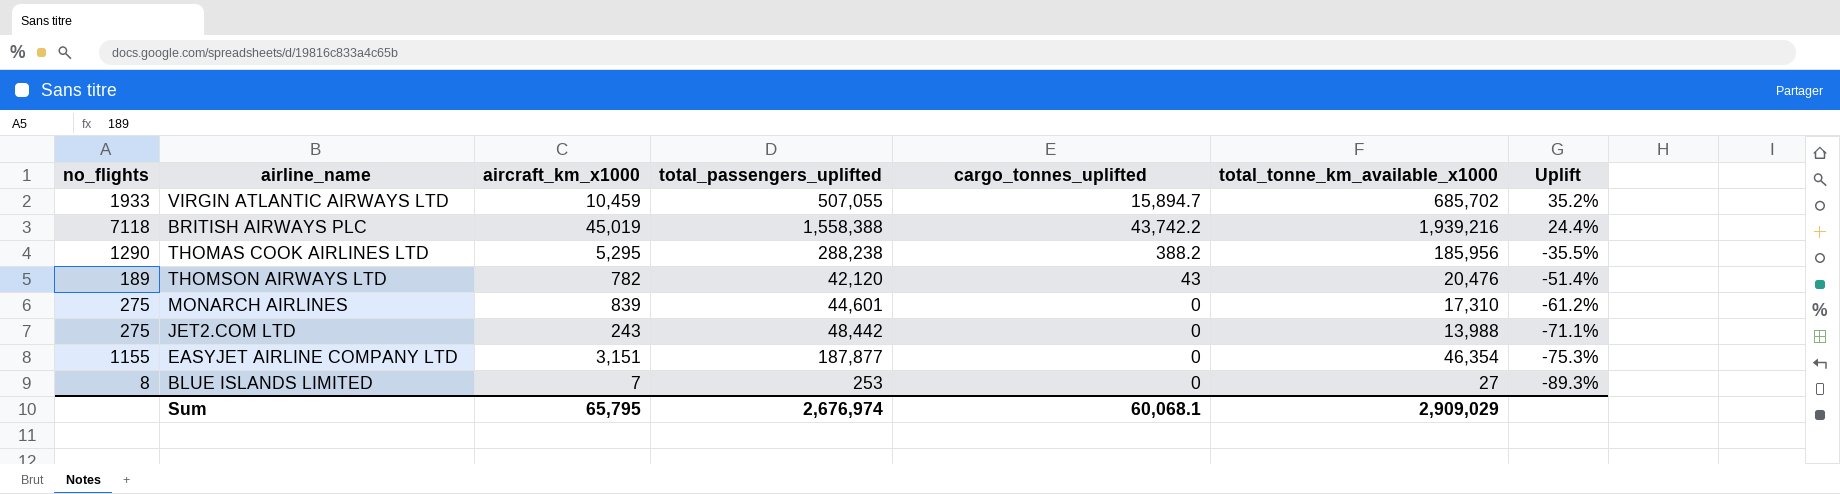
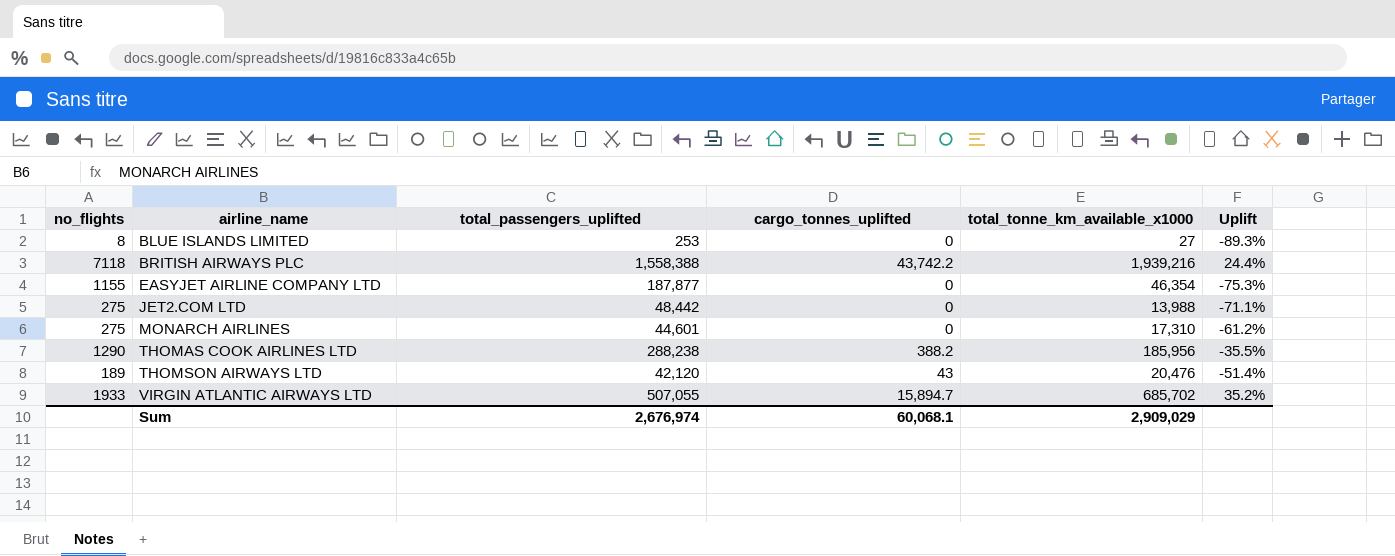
row order: Uplift descending -> airline_name ascending
column aircraft_km_x1000 | position: 3 -> none

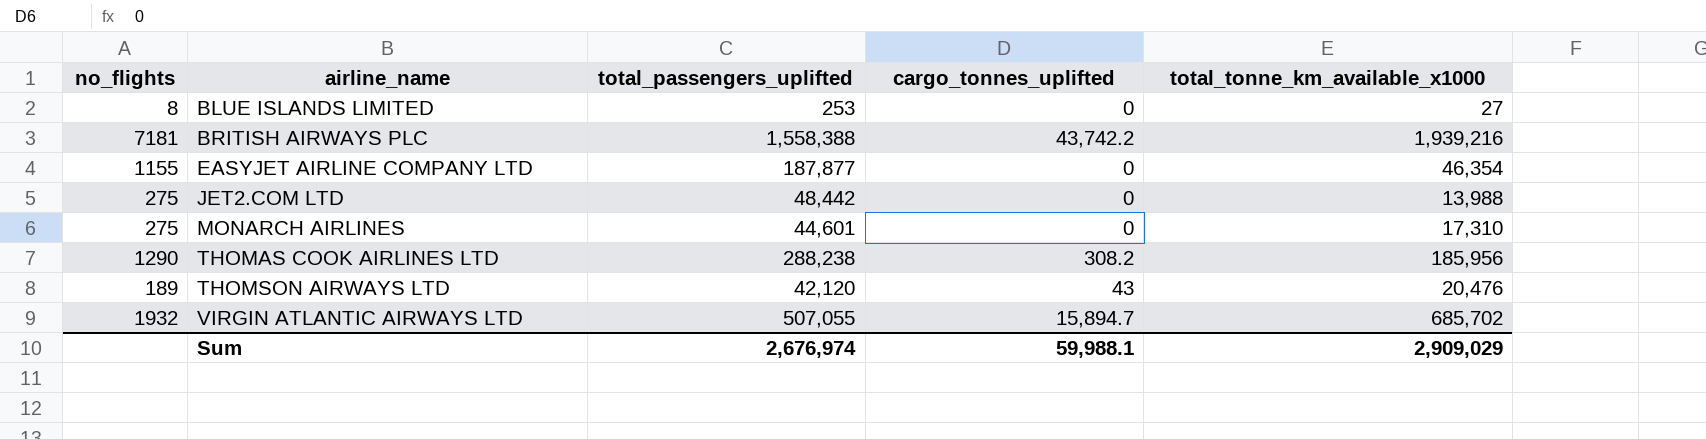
column Uplift | formula: ([total_tonne_km_available_x1000] - [total_passengers_uplifted]) / [total_passengers_uplifted] -> none
BRITISH AIRWAYS PLC | no_flights: 7118 -> 7181
THOMAS COOK AIRLINES LTD | cargo_tonnes_uplifted: 388.2 -> 308.2
VIRGIN ATLANTIC AIRWAYS LTD | no_flights: 1933 -> 1932
Sum | cargo_tonnes_uplifted: 60,068.1 -> 59,988.1

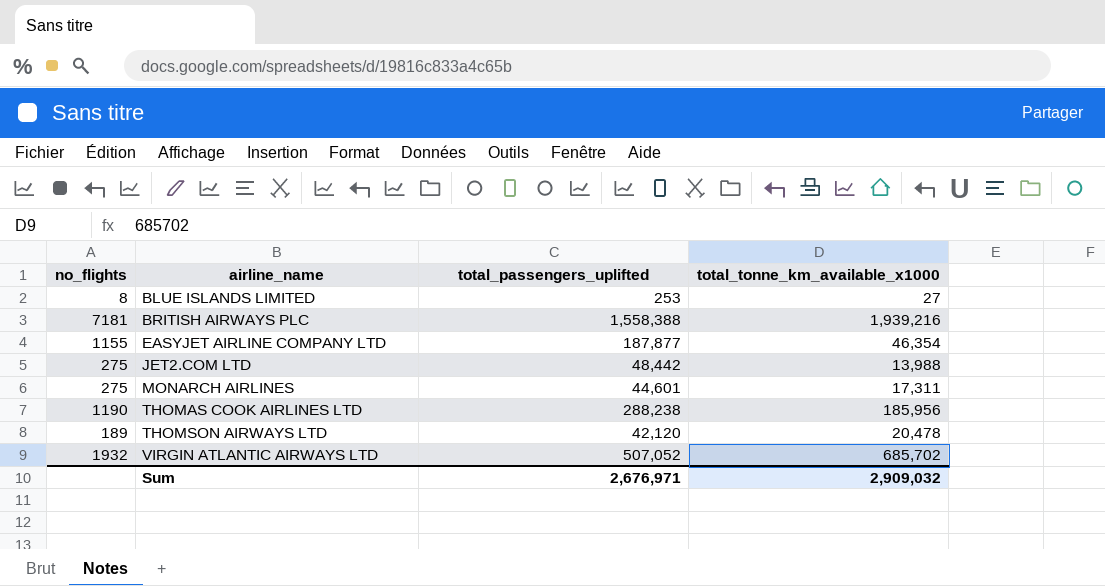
column cargo_tonnes_uplifted | position: 4 -> none
MONARCH AIRLINES | total_tonne_km_available_x1000: 17,310 -> 17,311
THOMAS COOK AIRLINES LTD | no_flights: 1290 -> 1190
THOMSON AIRWAYS LTD | total_tonne_km_available_x1000: 20,476 -> 20,478
VIRGIN ATLANTIC AIRWAYS LTD | total_passengers_uplifted: 507,055 -> 507,052
Sum | total_passengers_uplifted: 2,676,974 -> 2,676,971
Sum | total_tonne_km_available_x1000: 2,909,029 -> 2,909,032

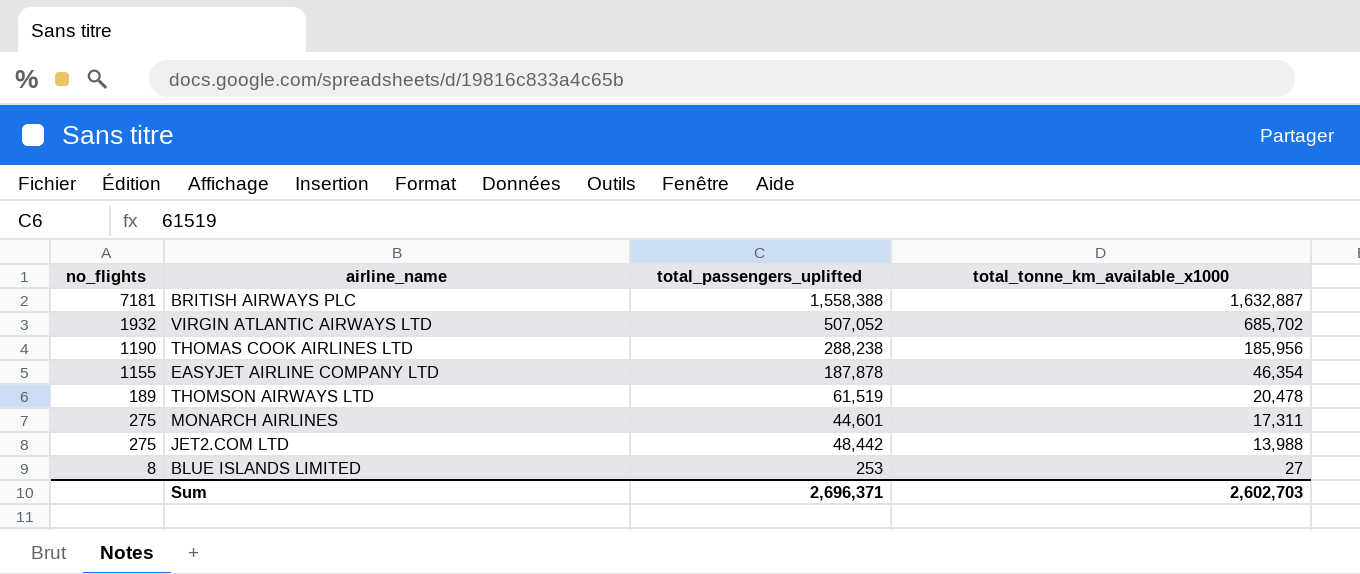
row order: airline_name ascending -> total_tonne_km_available_x1000 descending
BRITISH AIRWAYS PLC | total_tonne_km_available_x1000: 1,939,216 -> 1,632,887
EASYJET AIRLINE COMPANY LTD | total_passengers_uplifted: 187,877 -> 187,878
THOMSON AIRWAYS LTD | total_passengers_uplifted: 42,120 -> 61,519
Sum | total_passengers_uplifted: 2,676,971 -> 2,696,371
Sum | total_tonne_km_available_x1000: 2,909,032 -> 2,602,703

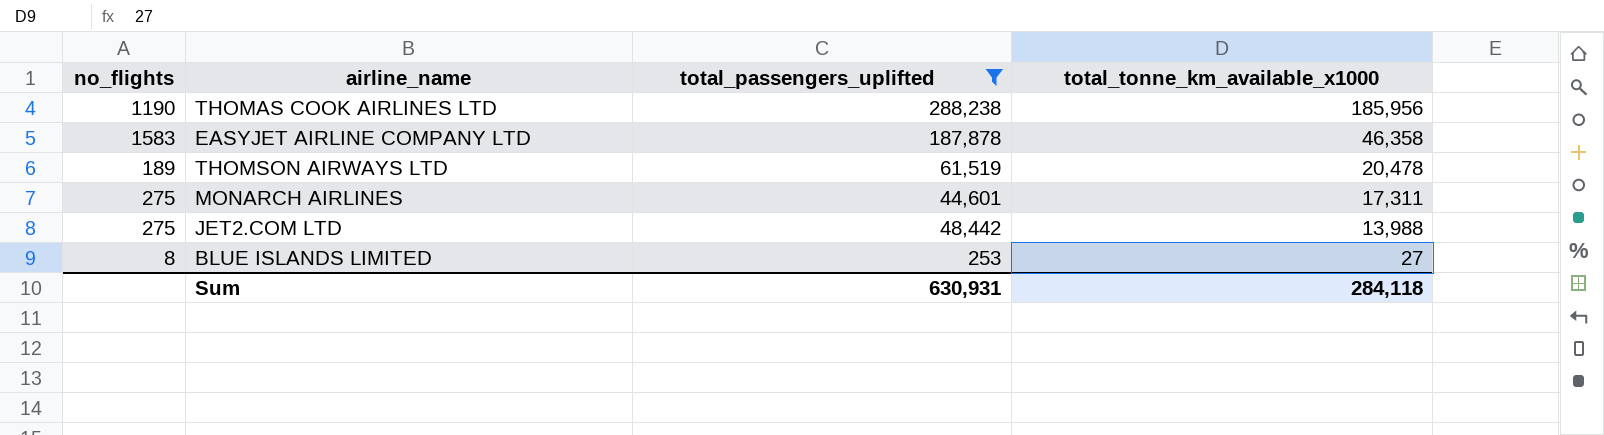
filter: none -> total_passengers_uplifted <= 288,238
EASYJET AIRLINE COMPANY LTD | no_flights: 1155 -> 1583
EASYJET AIRLINE COMPANY LTD | total_tonne_km_available_x1000: 46,354 -> 46,358
Sum | total_passengers_uplifted: 2,696,371 -> 630,931
Sum | total_tonne_km_available_x1000: 2,602,703 -> 284,118

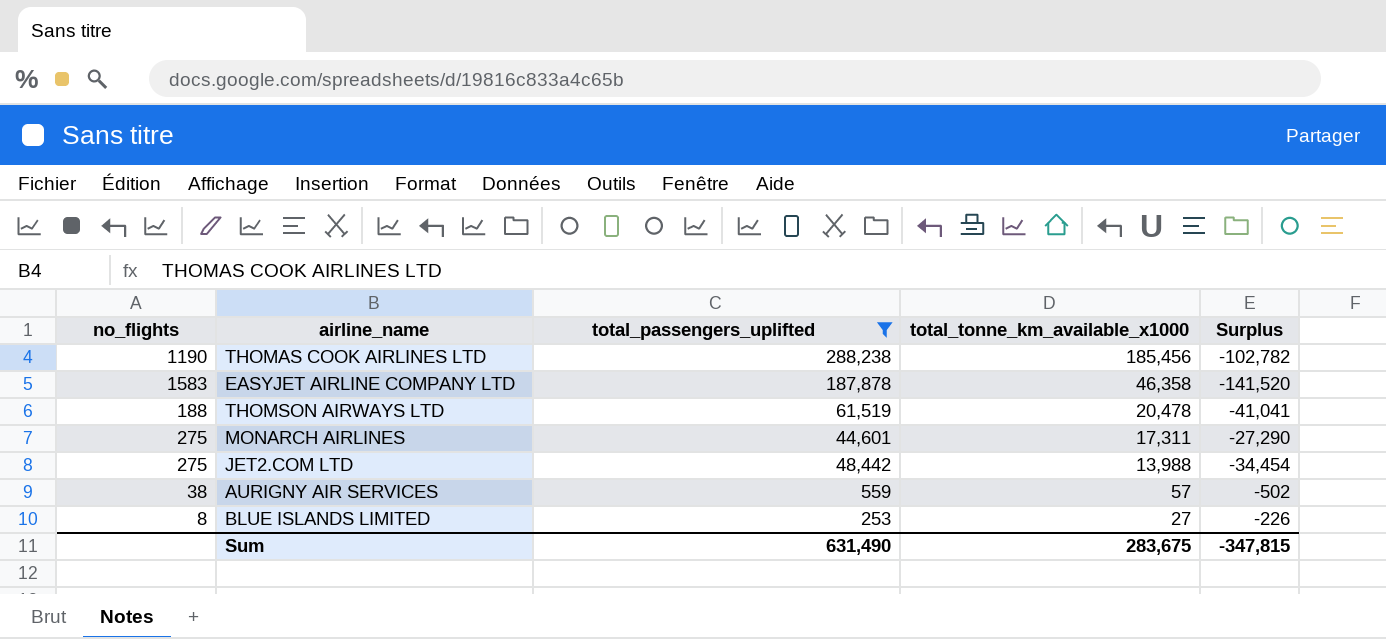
column Surplus | formula: none -> [total_tonne_km_available_x1000] - [total_passengers_uplifted]
THOMAS COOK AIRLINES LTD | total_tonne_km_available_x1000: 185,956 -> 185,456
THOMSON AIRWAYS LTD | no_flights: 189 -> 188
row AURIGNY AIR SERVICES: none -> 38 | 559 | 57 | -502
Sum | total_passengers_uplifted: 630,931 -> 631,490
Sum | total_tonne_km_available_x1000: 284,118 -> 283,675

